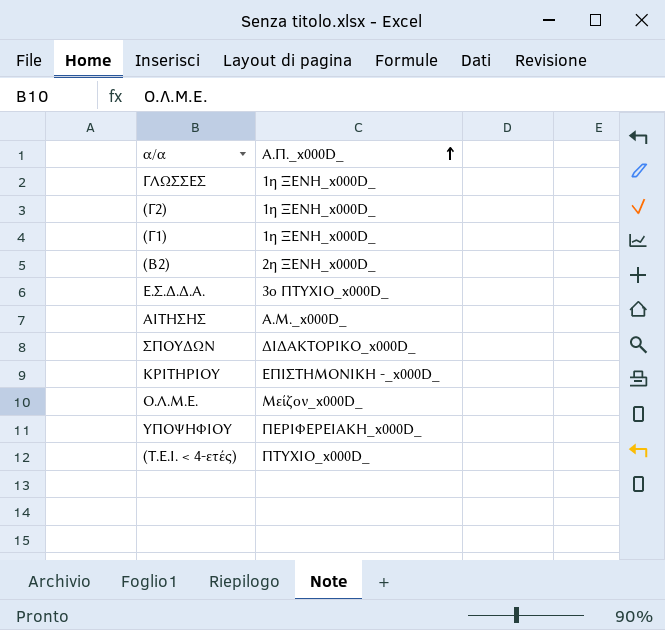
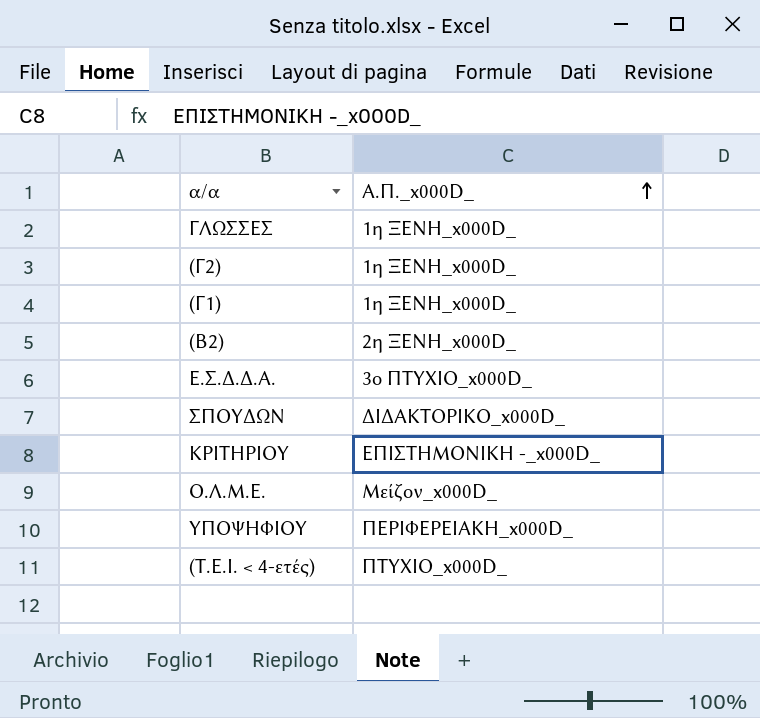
row ΑΙΤΗΣΗΣ: Α.Μ._x000D_ -> none

